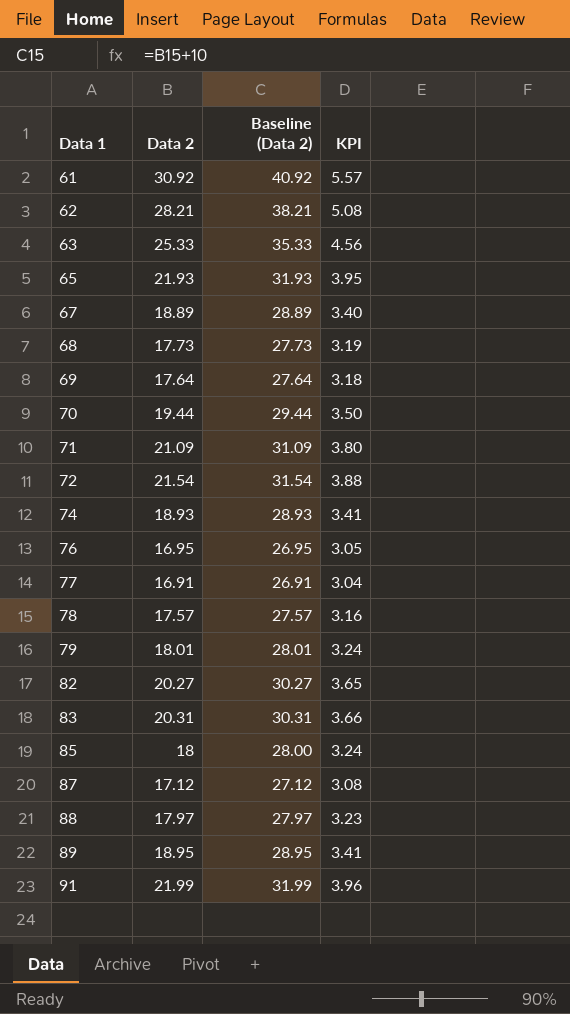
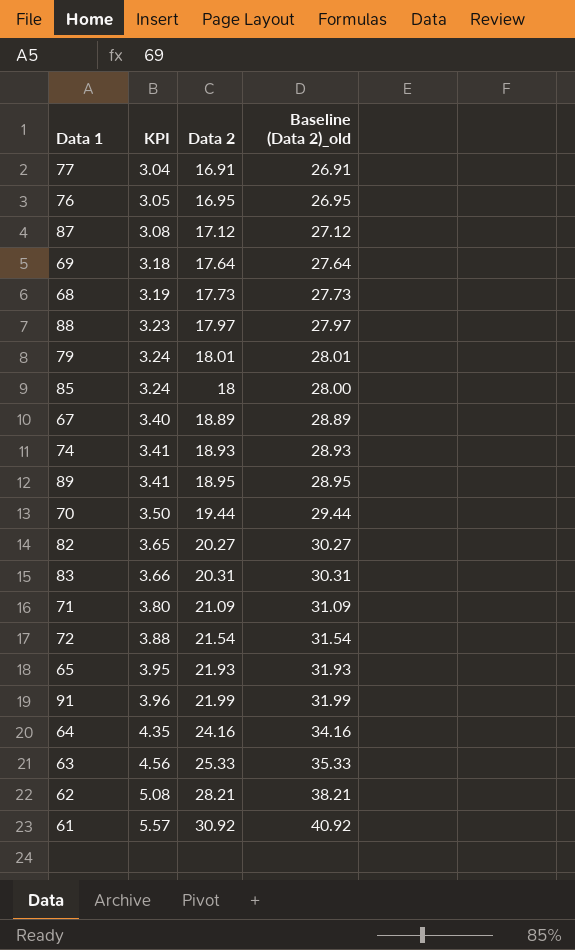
row order: Data 1 ascending -> KPI ascending
column KPI | position: 4 -> 2
column name: Baseline (Data 2) -> Baseline (Data 2)_old
row 78: 17.57 | 27.57 | 3.16 -> none
row 64: none -> 4.35 | 24.16 | 34.16

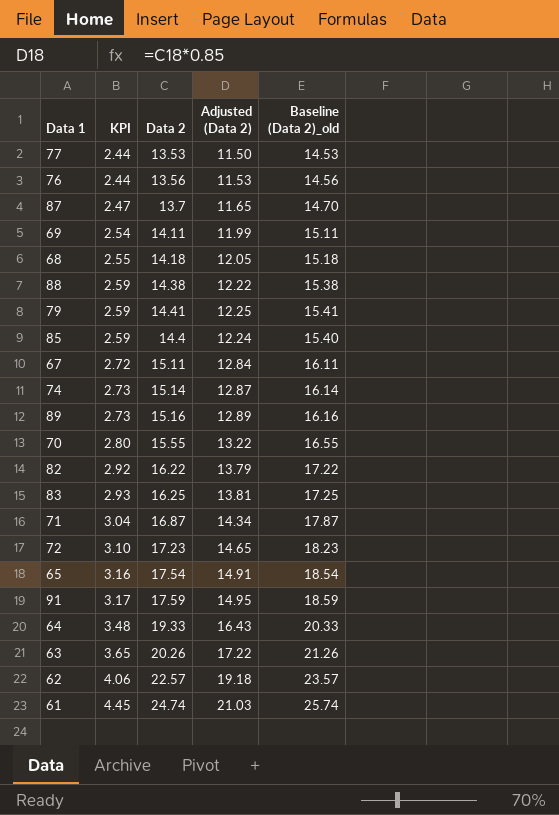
column Adjusted (Data 2) | formula: none -> [Data 2] * 0.85
column Baseline (Data 2)_old | formula: [Data 2] + 10 -> [Data 2] + 1
77 | KPI: 3.04 -> 2.44
77 | Data 2: 16.91 -> 13.53
76 | KPI: 3.05 -> 2.44
76 | Data 2: 16.95 -> 13.56
87 | KPI: 3.08 -> 2.47
87 | Data 2: 17.12 -> 13.7
69 | KPI: 3.18 -> 2.54
69 | Data 2: 17.64 -> 14.11
68 | KPI: 3.19 -> 2.55
68 | Data 2: 17.73 -> 14.18
88 | KPI: 3.23 -> 2.59
88 | Data 2: 17.97 -> 14.38
79 | KPI: 3.24 -> 2.59
79 | Data 2: 18.01 -> 14.41
85 | KPI: 3.24 -> 2.59
85 | Data 2: 18 -> 14.4
67 | KPI: 3.40 -> 2.72
67 | Data 2: 18.89 -> 15.11
74 | KPI: 3.41 -> 2.73
74 | Data 2: 18.93 -> 15.14
89 | KPI: 3.41 -> 2.73
89 | Data 2: 18.95 -> 15.16
70 | KPI: 3.50 -> 2.80
70 | Data 2: 19.44 -> 15.55
82 | KPI: 3.65 -> 2.92
82 | Data 2: 20.27 -> 16.22
83 | KPI: 3.66 -> 2.93
83 | Data 2: 20.31 -> 16.25
71 | KPI: 3.80 -> 3.04
71 | Data 2: 21.09 -> 16.87
72 | KPI: 3.88 -> 3.10
72 | Data 2: 21.54 -> 17.23
65 | KPI: 3.95 -> 3.16
65 | Data 2: 21.93 -> 17.54
91 | KPI: 3.96 -> 3.17
91 | Data 2: 21.99 -> 17.59
64 | KPI: 4.35 -> 3.48
64 | Data 2: 24.16 -> 19.33
63 | KPI: 4.56 -> 3.65
63 | Data 2: 25.33 -> 20.26
62 | KPI: 5.08 -> 4.06
62 | Data 2: 28.21 -> 22.57
61 | KPI: 5.57 -> 4.45
61 | Data 2: 30.92 -> 24.74

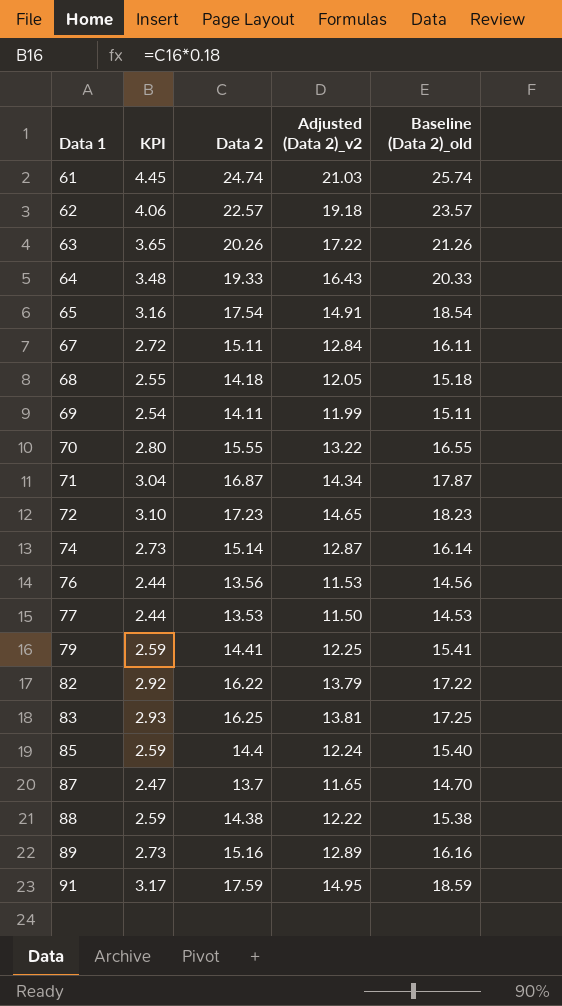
row order: KPI ascending -> Data 1 ascending
column name: Adjusted (Data 2) -> Adjusted (Data 2)_v2

